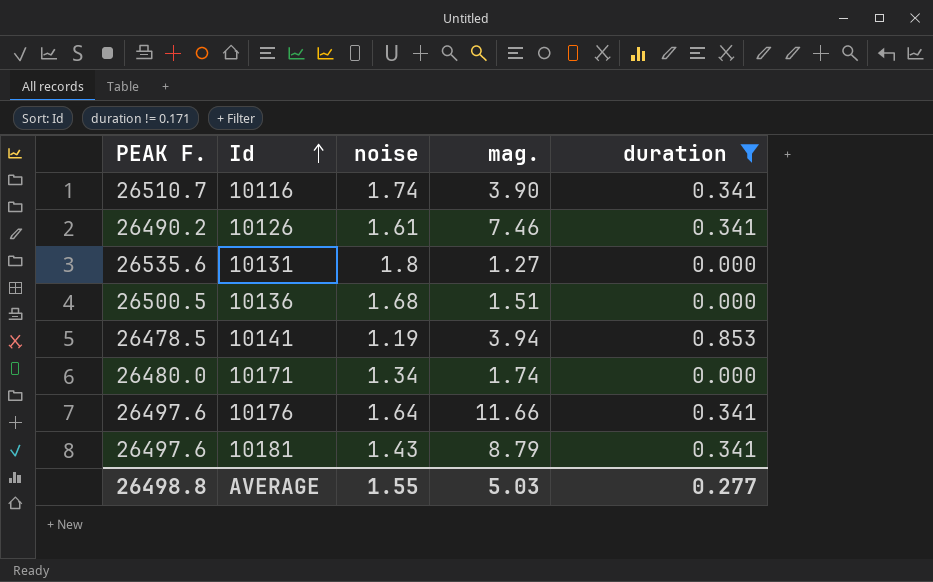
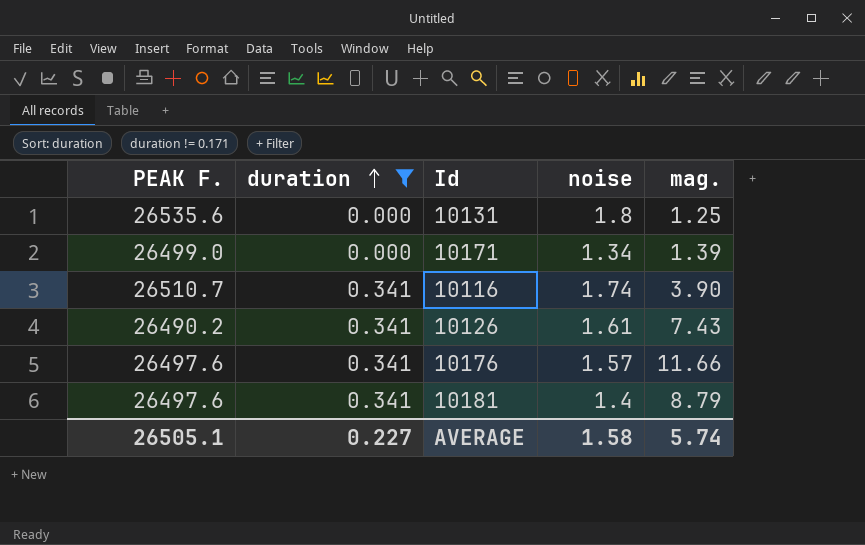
row order: Id ascending -> duration ascending
column duration | position: 5 -> 2
row 10136: 26500.5 | 1.68 | 1.51 | 0.000 -> none
row 10141: 26478.5 | 1.19 | 3.94 | 0.853 -> none
10131 | mag.: 1.27 -> 1.25
10171 | PEAK F.: 26480.0 -> 26499.0
10171 | mag.: 1.74 -> 1.39
10126 | mag.: 7.46 -> 7.43
10176 | noise: 1.64 -> 1.57
10181 | noise: 1.43 -> 1.4
AVERAGE | PEAK F.: 26498.8 -> 26505.1
AVERAGE | duration: 0.277 -> 0.227
AVERAGE | noise: 1.55 -> 1.58
AVERAGE | mag.: 5.03 -> 5.74

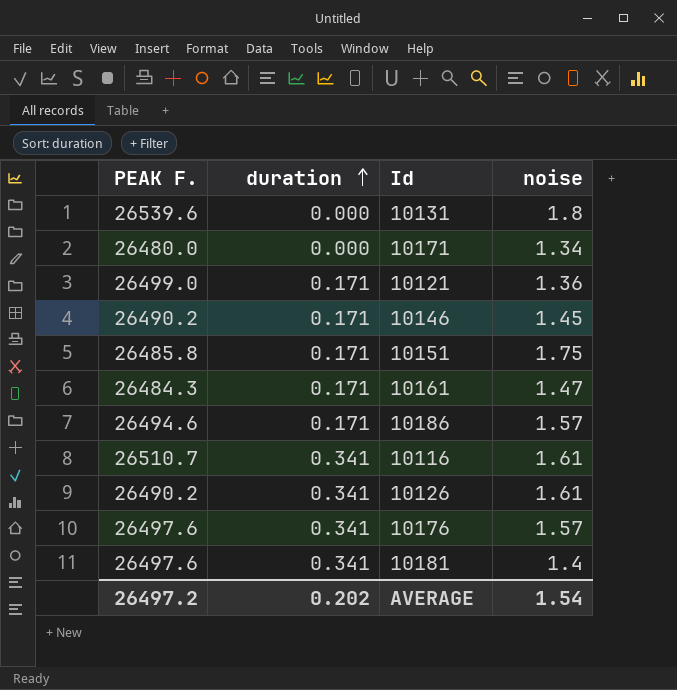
filter: duration != 0.171 -> none
column mag. | position: 5 -> none
10131 | PEAK F.: 26535.6 -> 26539.6
10171 | PEAK F.: 26499.0 -> 26480.0
10116 | noise: 1.74 -> 1.61
AVERAGE | PEAK F.: 26505.1 -> 26497.2
AVERAGE | duration: 0.227 -> 0.202
AVERAGE | noise: 1.58 -> 1.54

